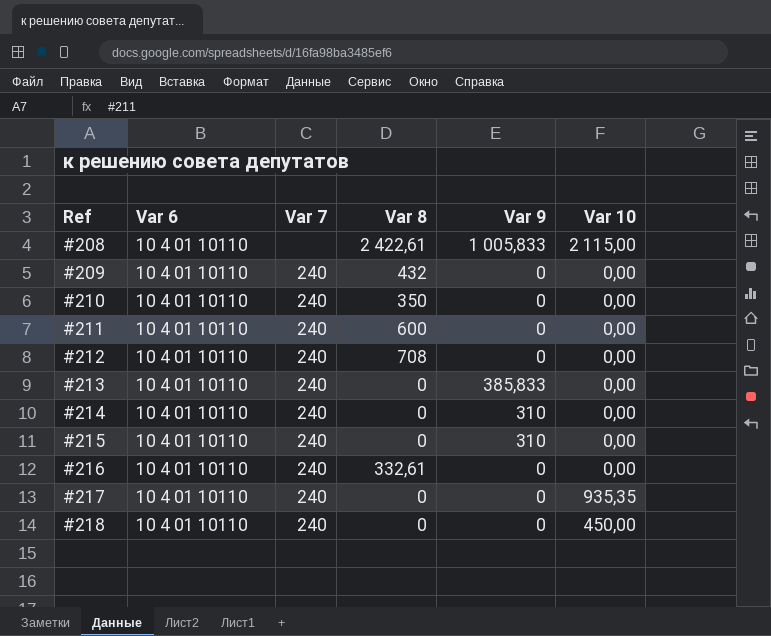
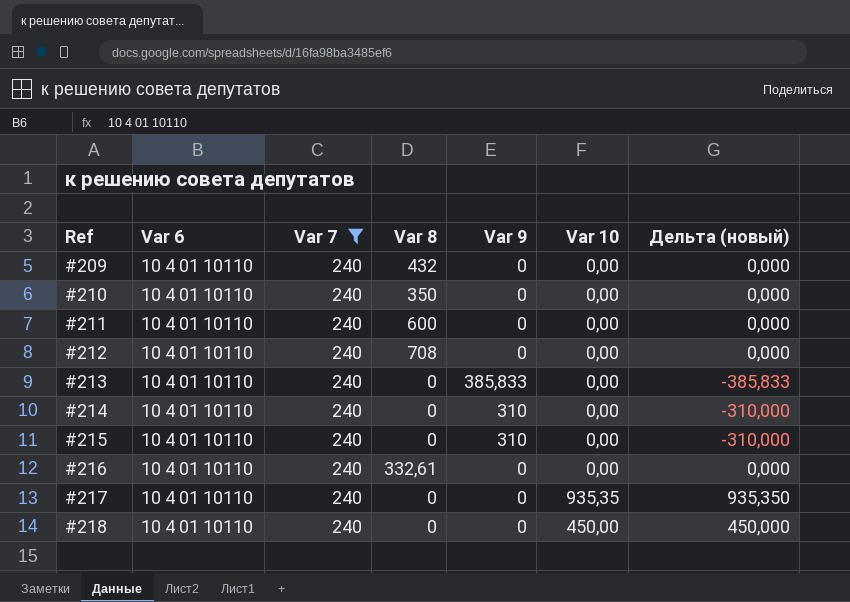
filter: none -> Var 7 = 240
column Дельта (новый) | formula: none -> [Var 10] - [Var 9]

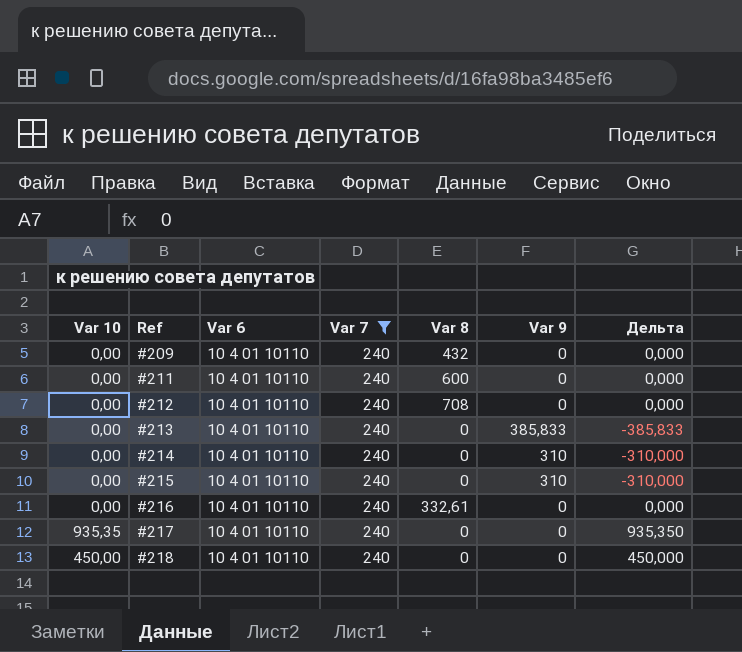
column Var 10 | position: 6 -> 1
column name: Дельта (новый) -> Дельта
row #210: 10 4 01 10110 | 240 | 350 | 0 | 0,00 | 0,000 -> none

